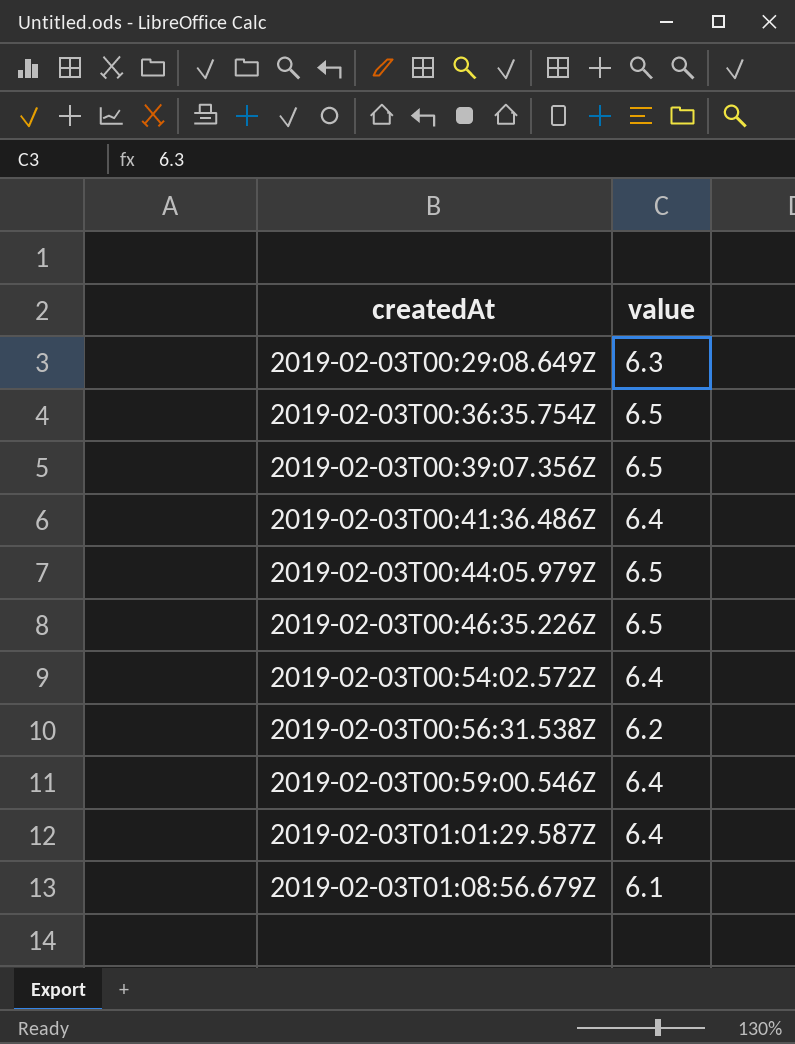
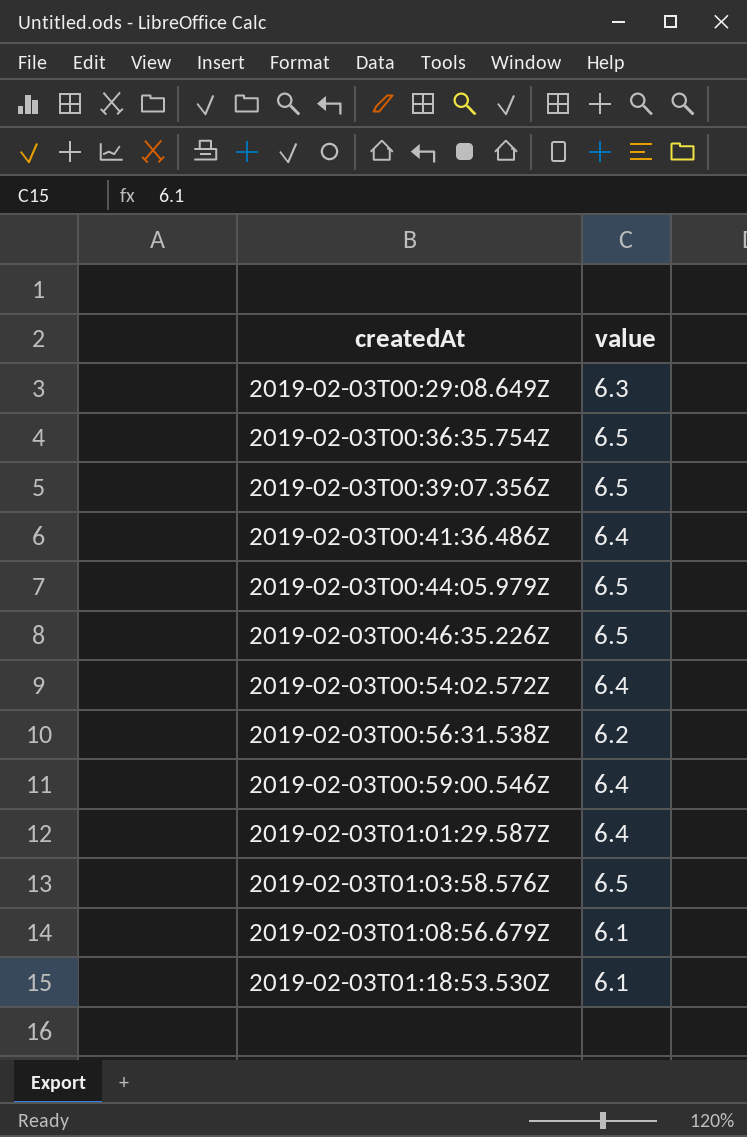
row 2019-02-03T01:03:58.576Z: none -> 6.5
row 2019-02-03T01:18:53.530Z: none -> 6.1

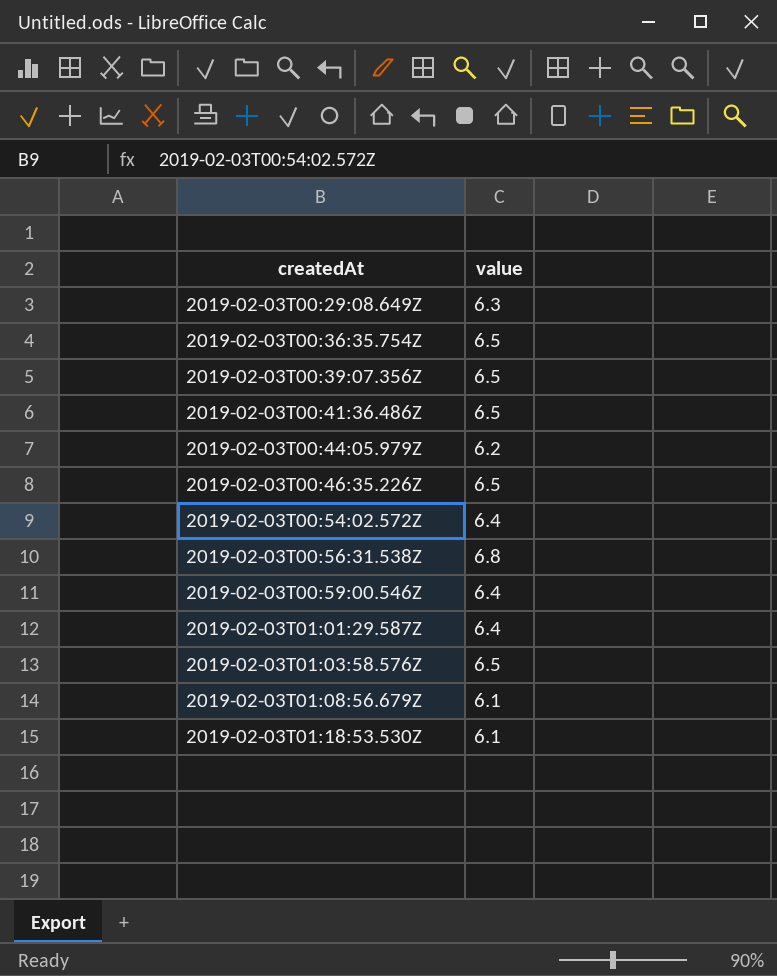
2019-02-03T00:41:36.486Z | value: 6.4 -> 6.5
2019-02-03T00:44:05.979Z | value: 6.5 -> 6.2
2019-02-03T00:56:31.538Z | value: 6.2 -> 6.8

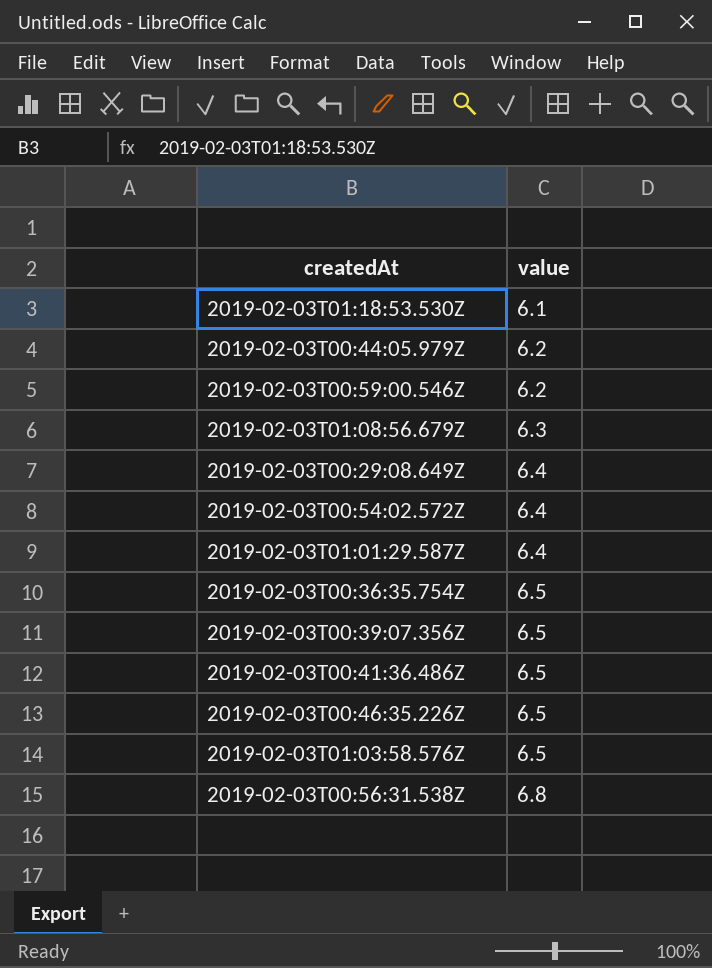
row order: createdAt ascending -> value ascending
2019-02-03T00:59:00.546Z | value: 6.4 -> 6.2
2019-02-03T01:08:56.679Z | value: 6.1 -> 6.3
2019-02-03T00:29:08.649Z | value: 6.3 -> 6.4

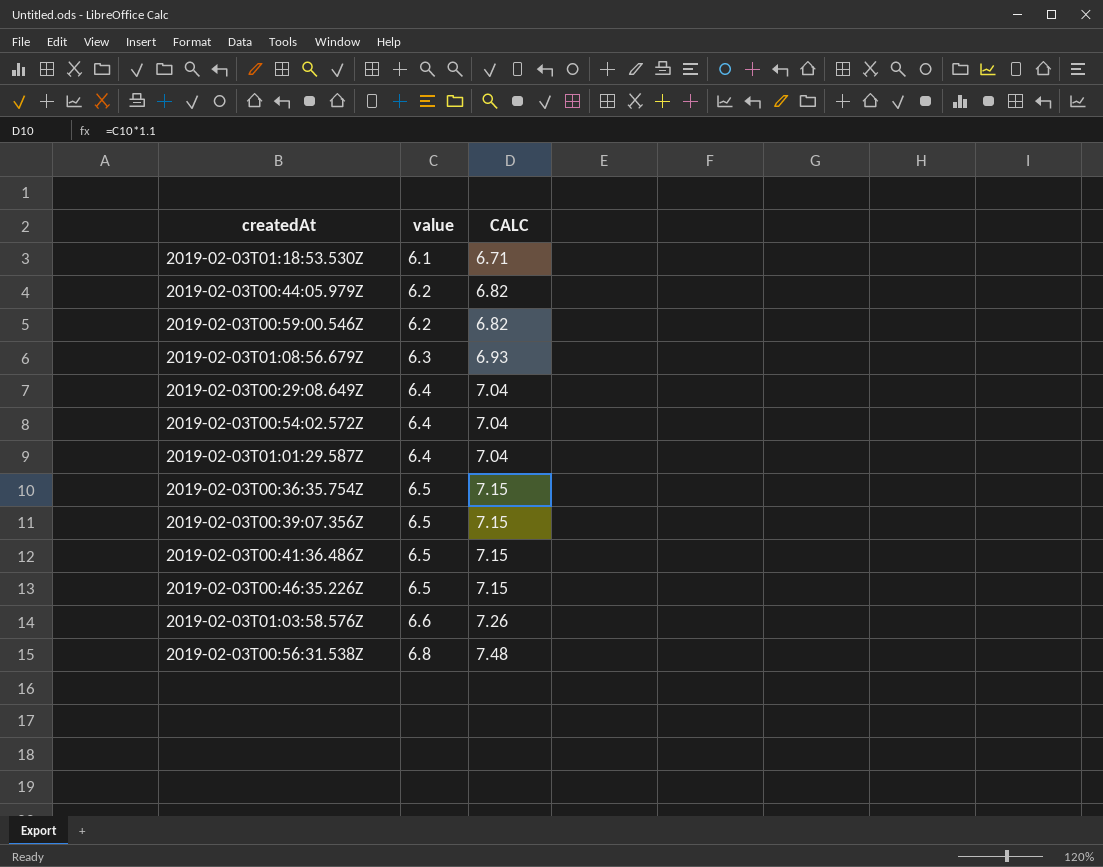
column CALC | formula: none -> [value] * 1.1
2019-02-03T01:03:58.576Z | value: 6.5 -> 6.6

